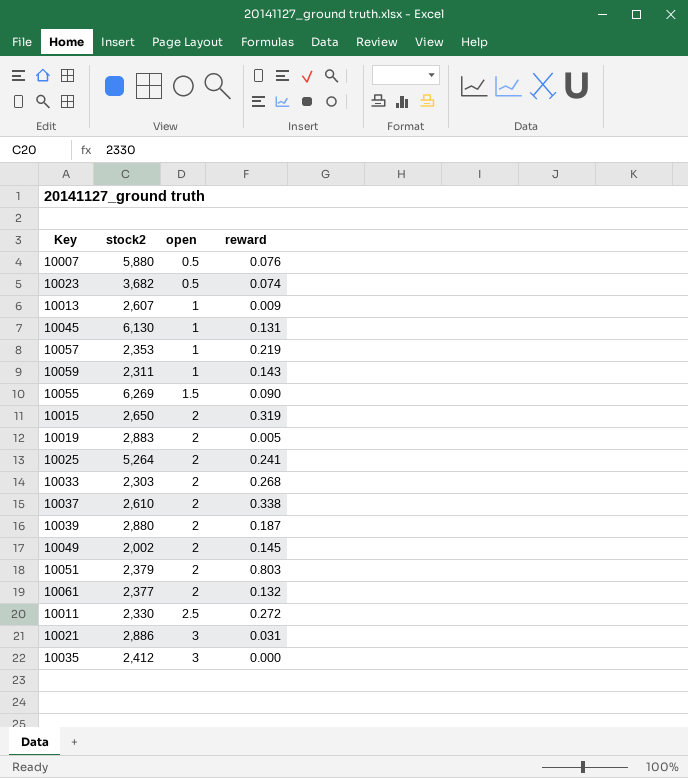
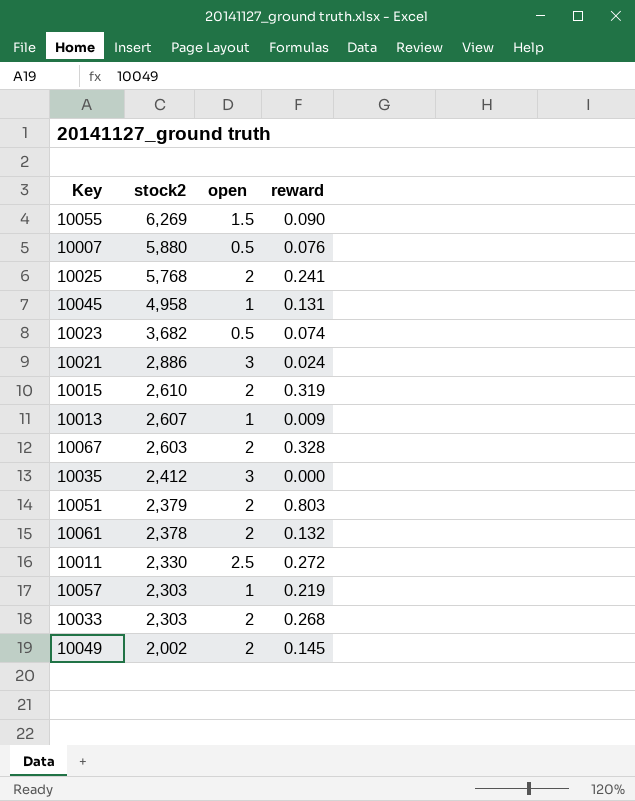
row order: open ascending -> stock2 descending
row 10059: 2,311 | 1 | 0.143 -> none
row 10019: 2,883 | 2 | 0.005 -> none
row 10037: 2,610 | 2 | 0.338 -> none
row 10039: 2,880 | 2 | 0.187 -> none
10025 | stock2: 5,264 -> 5,768
10045 | stock2: 6,130 -> 4,958
10021 | reward: 0.031 -> 0.024
10015 | stock2: 2,650 -> 2,610
row 10067: none -> 2,603 | 2 | 0.328
10061 | stock2: 2,377 -> 2,378
10057 | stock2: 2,353 -> 2,303

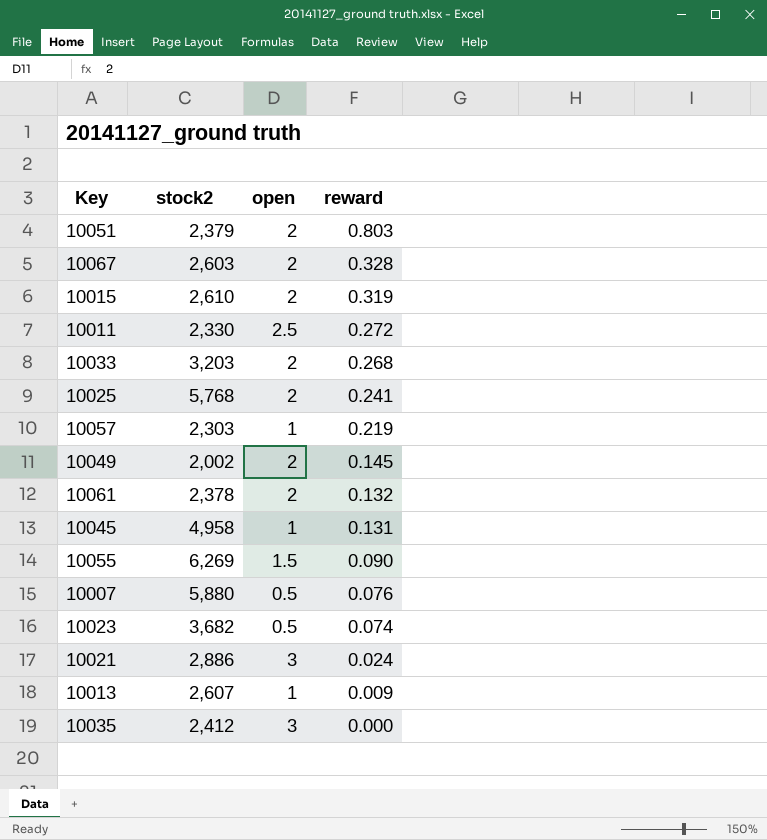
row order: stock2 descending -> reward descending
10033 | stock2: 2,303 -> 3,203

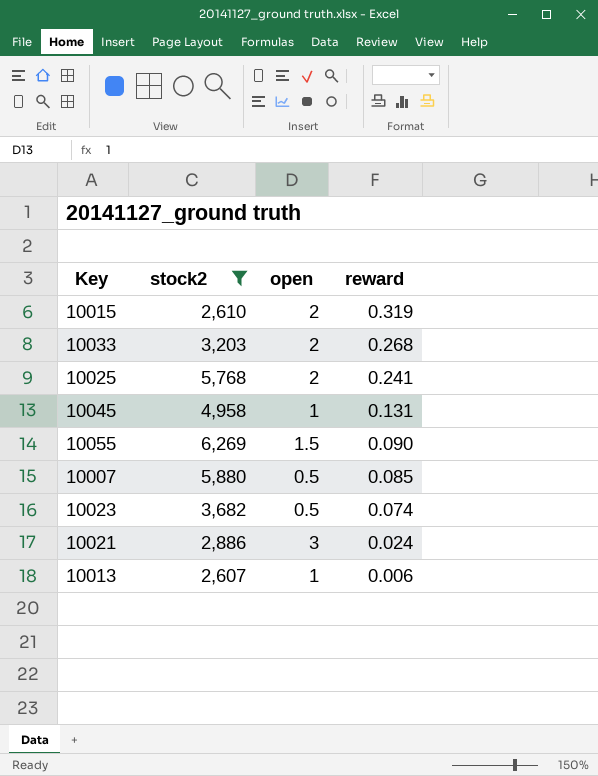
filter: none -> stock2 >= 2,607
10007 | reward: 0.076 -> 0.085
10013 | reward: 0.009 -> 0.006

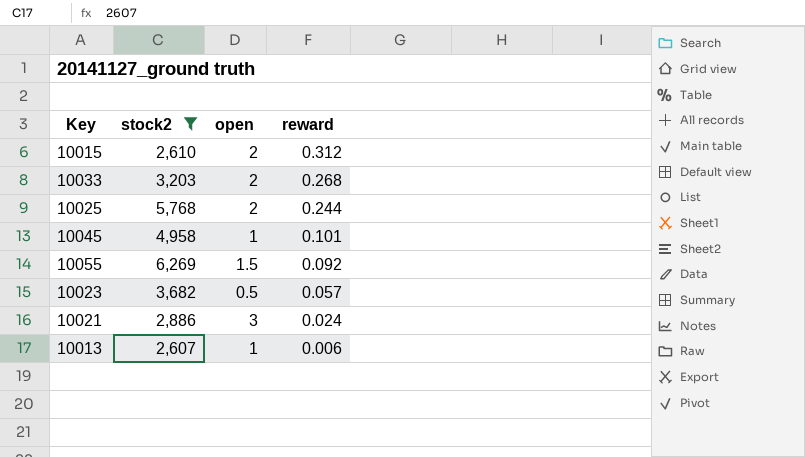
row 10007: 5,880 | 0.5 | 0.085 -> none
10015 | reward: 0.319 -> 0.312
10025 | reward: 0.241 -> 0.244
10045 | reward: 0.131 -> 0.101
10055 | reward: 0.090 -> 0.092
10023 | reward: 0.074 -> 0.057

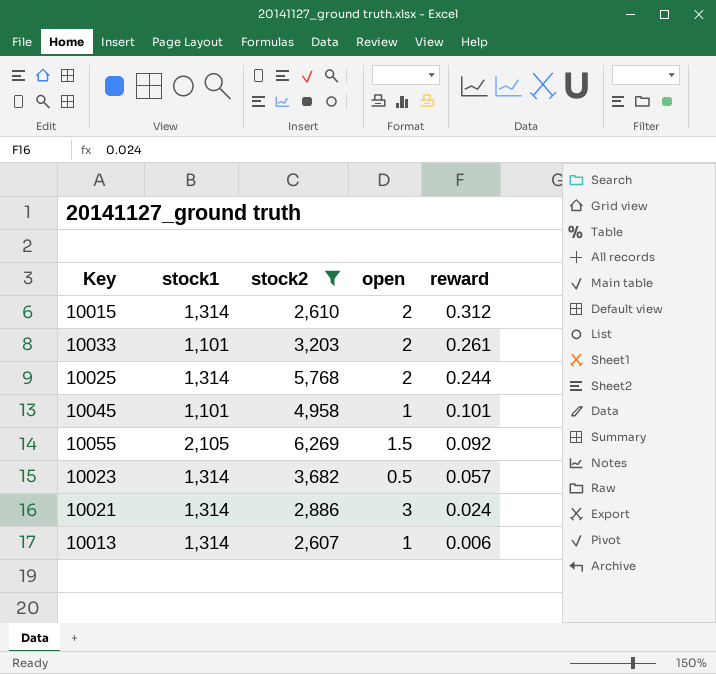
column stock1 | position: none -> 2
10033 | reward: 0.268 -> 0.261

